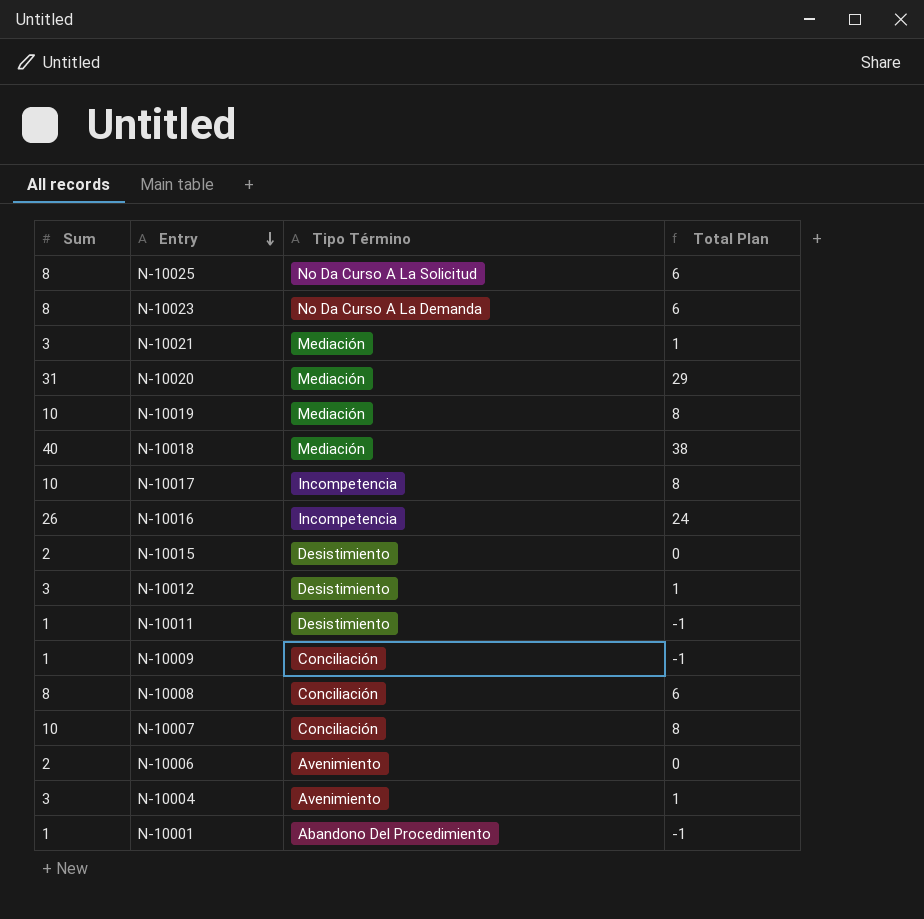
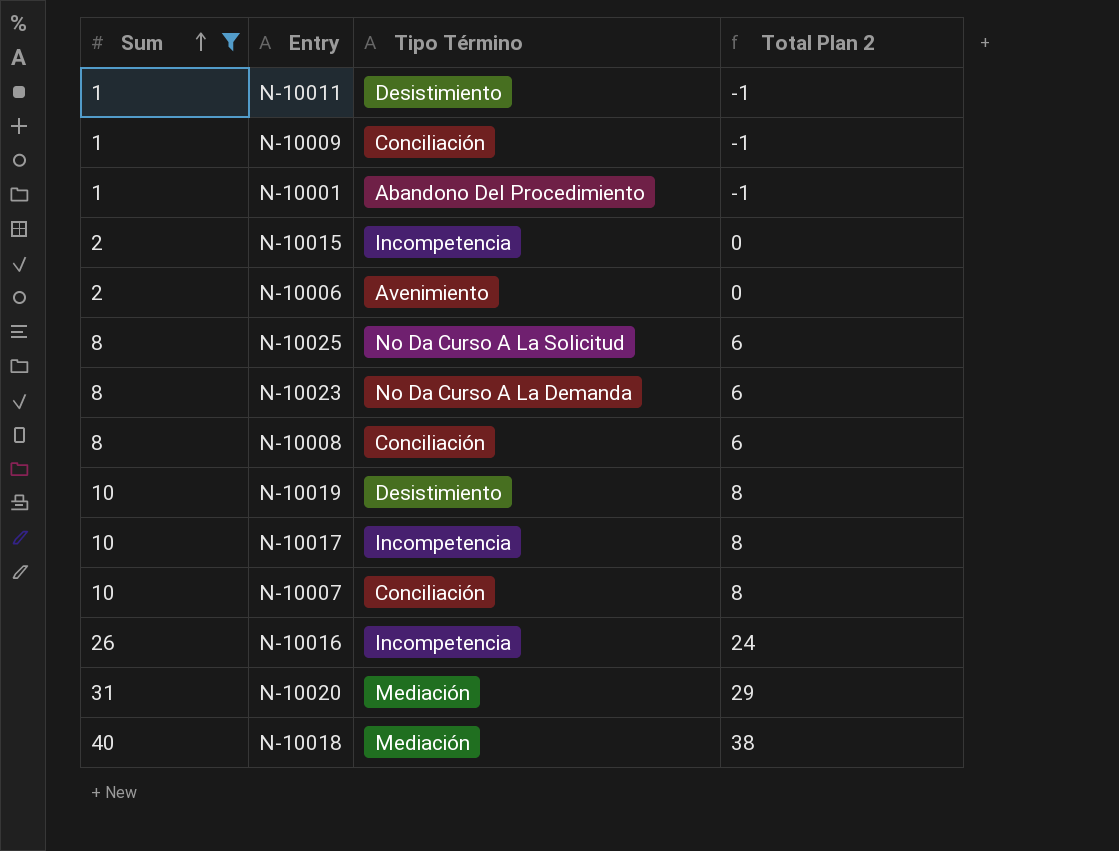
filter: none -> Sum != 3
row order: Entry descending -> Sum ascending
column name: Total Plan -> Total Plan 2
N-10015 | Tipo Término: Desistimiento -> Incompetencia
N-10019 | Tipo Término: Mediación -> Desistimiento

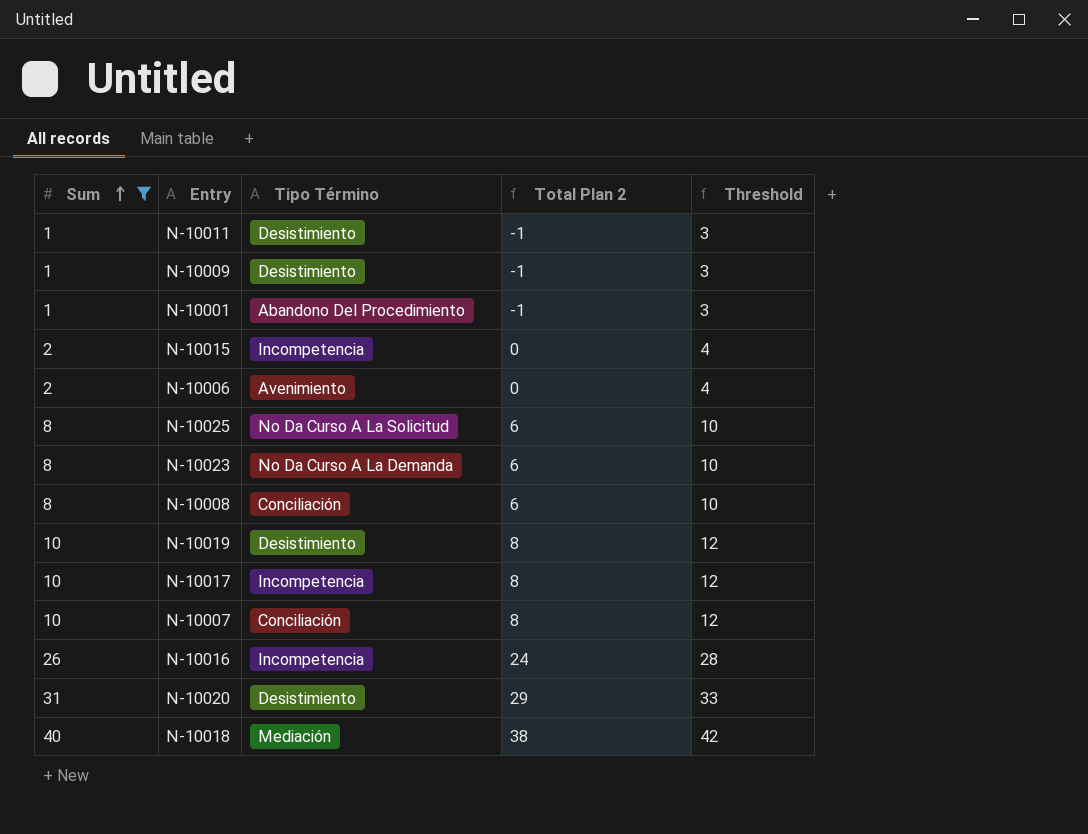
column Threshold | formula: none -> [Sum] + 2
N-10009 | Tipo Término: Conciliación -> Desistimiento
N-10020 | Tipo Término: Mediación -> Desistimiento

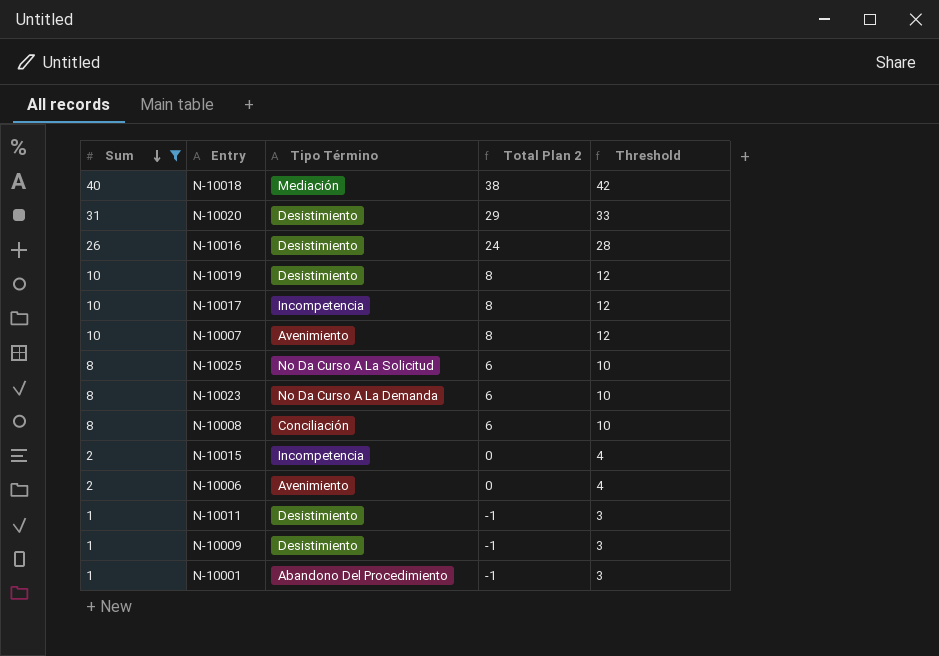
row order: Sum ascending -> Sum descending
N-10016 | Tipo Término: Incompetencia -> Desistimiento
N-10007 | Tipo Término: Conciliación -> Avenimiento

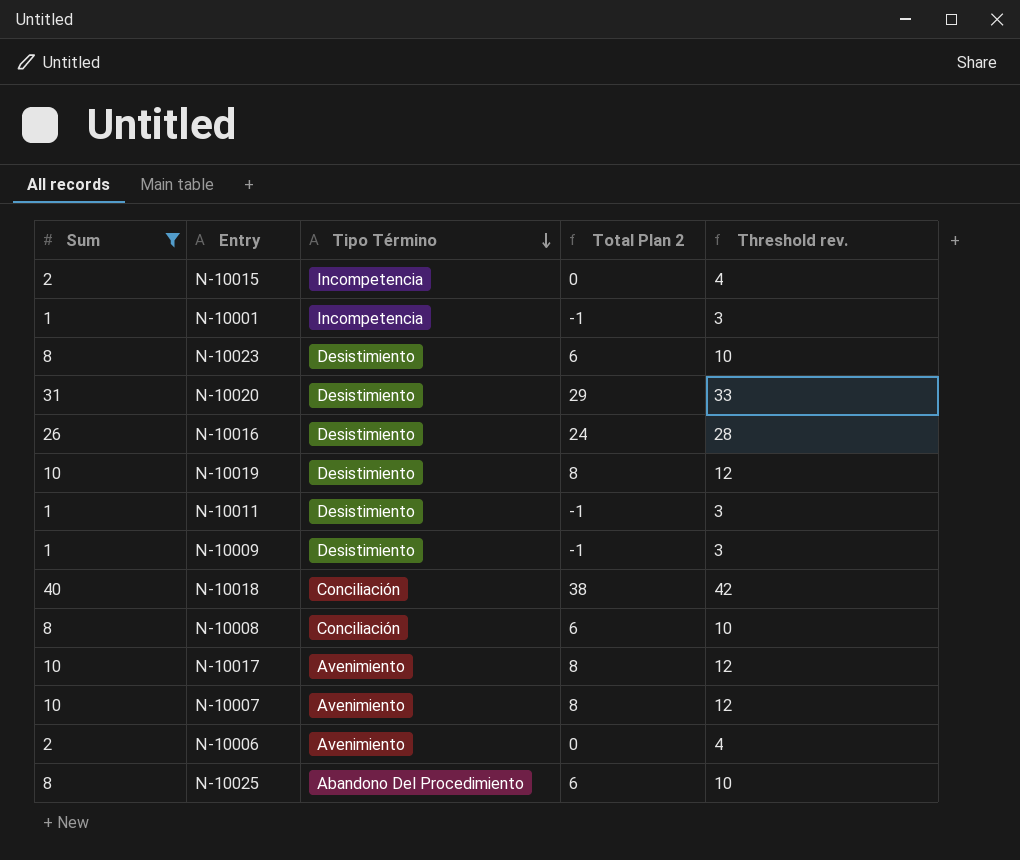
row order: Sum descending -> Tipo Término descending
column name: Threshold -> Threshold rev.
N-10001 | Tipo Término: Abandono Del Procedimiento -> Incompetencia
N-10023 | Tipo Término: No Da Curso A La Demanda -> Desistimiento
N-10018 | Tipo Término: Mediación -> Conciliación
N-10017 | Tipo Término: Incompetencia -> Avenimiento
N-10025 | Tipo Término: No Da Curso A La Solicitud -> Abandono Del Procedimiento

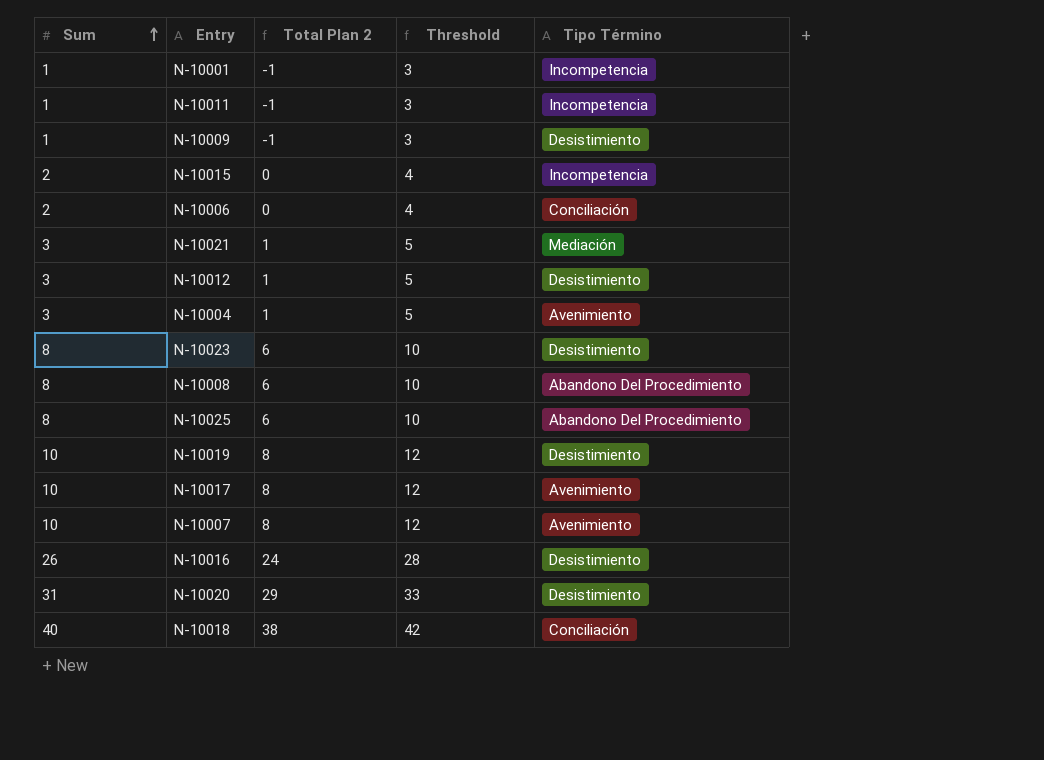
filter: Sum != 3 -> none
row order: Tipo Término descending -> Sum ascending
column name: Threshold rev. -> Threshold
column Tipo Término | position: 3 -> 5
N-10011 | Tipo Término: Desistimiento -> Incompetencia
N-10006 | Tipo Término: Avenimiento -> Conciliación
N-10008 | Tipo Término: Conciliación -> Abandono Del Procedimiento

